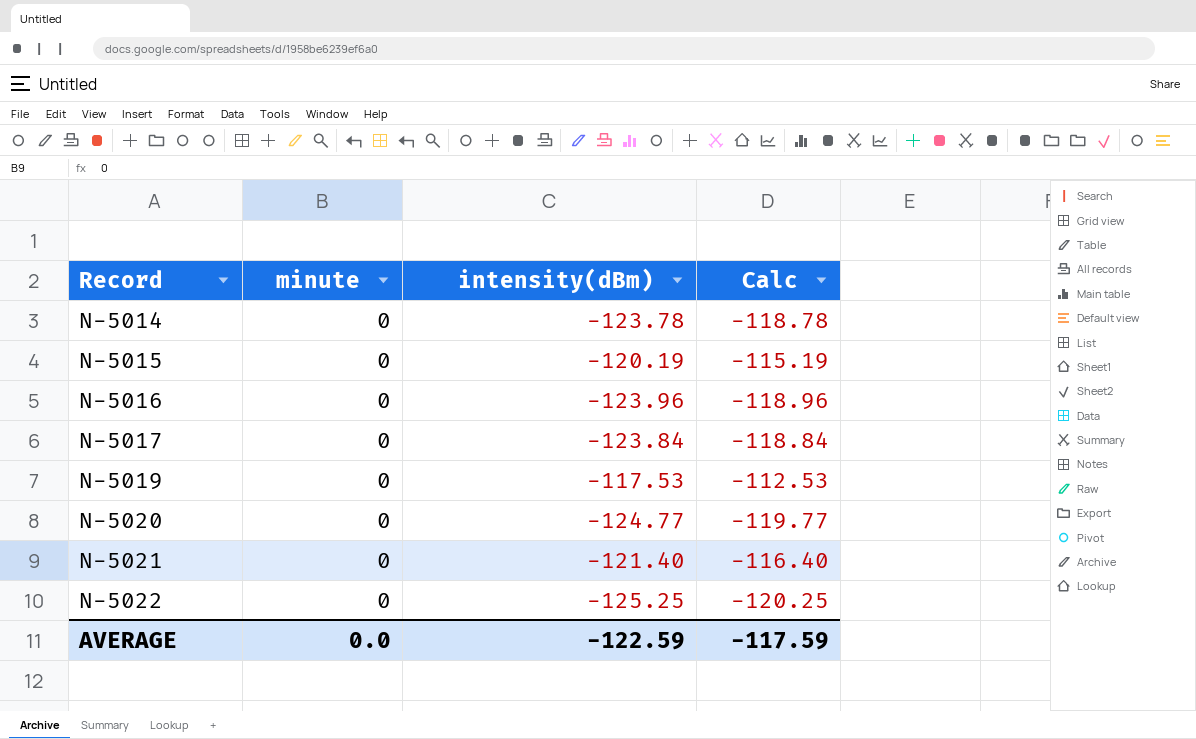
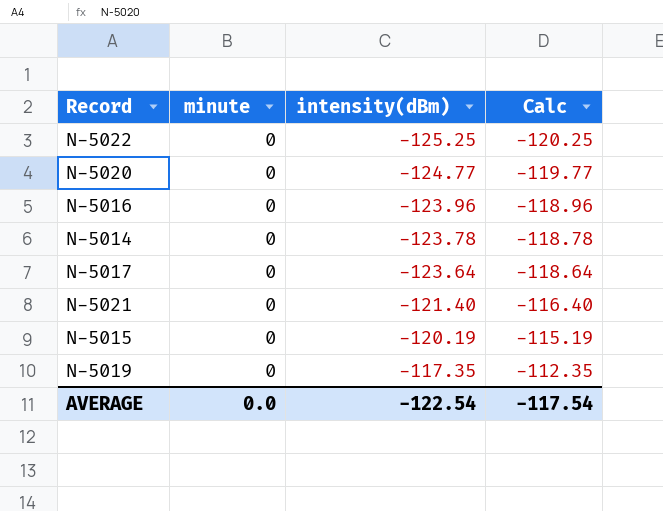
row order: Record ascending -> intensity(dBm) ascending
N-5017 | intensity(dBm): -123.84 -> -123.64
N-5017 | Calc: -118.84 -> -118.64
N-5019 | intensity(dBm): -117.53 -> -117.35
N-5019 | Calc: -112.53 -> -112.35
AVERAGE | intensity(dBm): -122.59 -> -122.54
AVERAGE | Calc: -117.59 -> -117.54

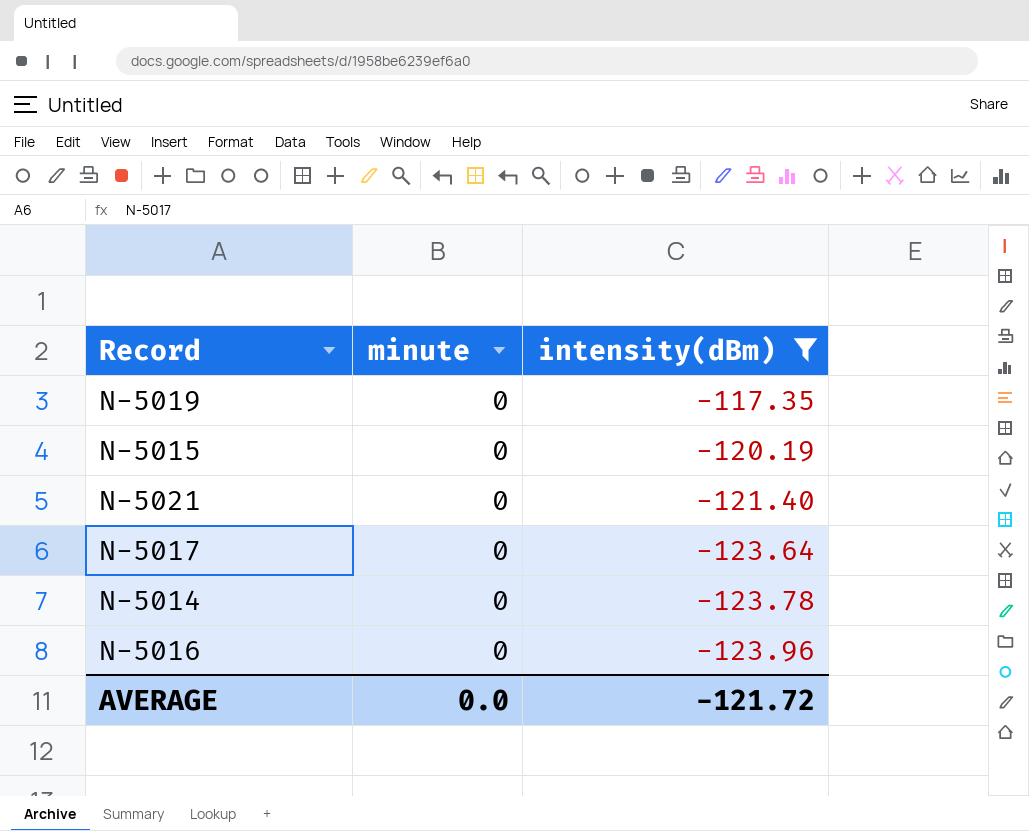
filter: none -> intensity(dBm) >= -123.96
row order: intensity(dBm) ascending -> intensity(dBm) descending
column Calc | formula: [intensity(dBm)] + 5 -> none
AVERAGE | intensity(dBm): -122.54 -> -121.72

